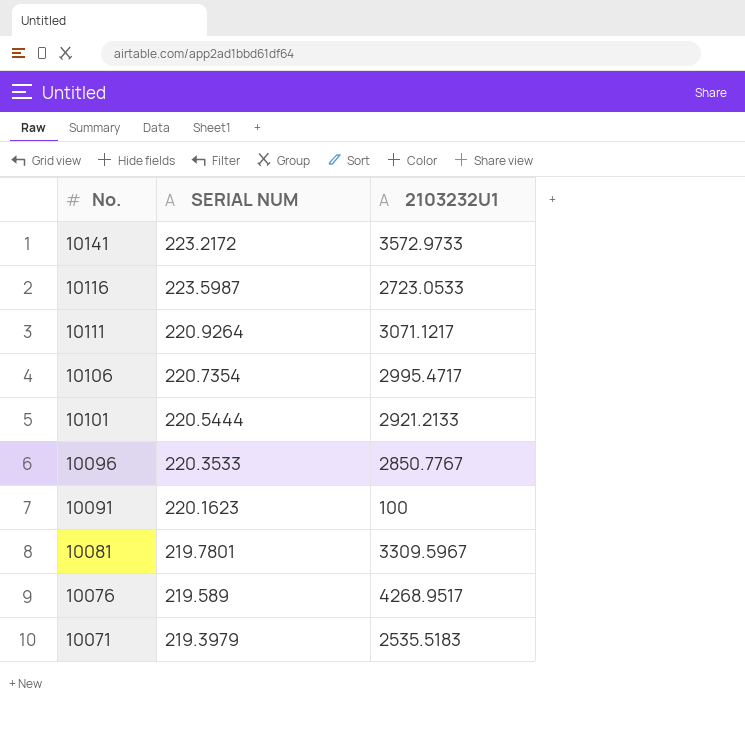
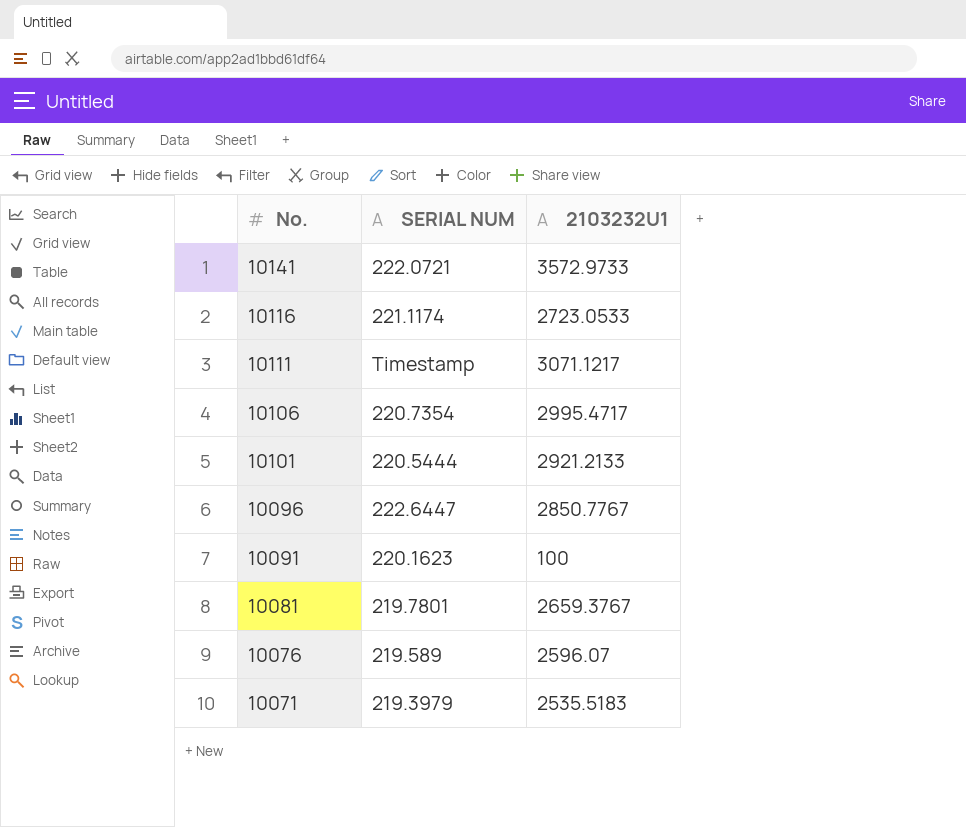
10141 | SERIAL NUM: 223.2172 -> 222.0721
10116 | SERIAL NUM: 223.5987 -> 221.1174
10111 | SERIAL NUM: 220.9264 -> Timestamp
10096 | SERIAL NUM: 220.3533 -> 222.6447
10081 | 2103232U1: 3309.5967 -> 2659.3767
10076 | 2103232U1: 4268.9517 -> 2596.07

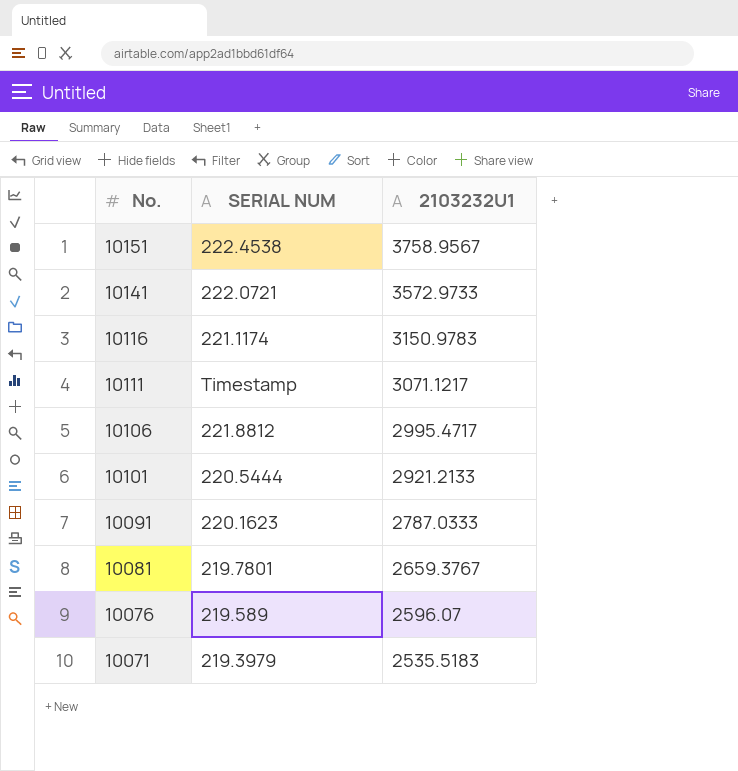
row 10096: 222.6447 | 2850.7767 -> none
row 10151: none -> 222.4538 | 3758.9567
10116 | 2103232U1: 2723.0533 -> 3150.9783
10106 | SERIAL NUM: 220.7354 -> 221.8812
10091 | 2103232U1: 100 -> 2787.0333

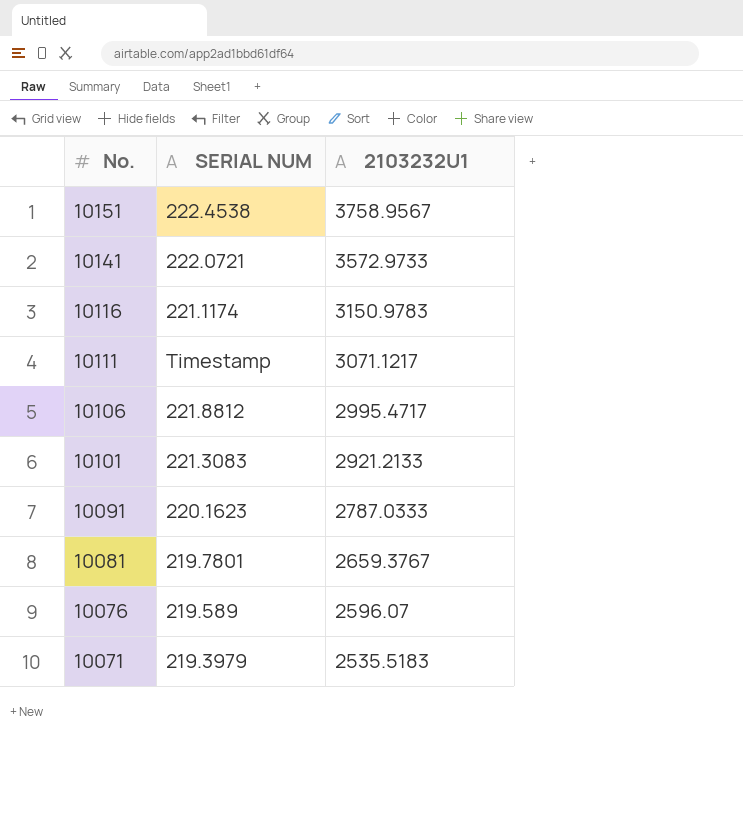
10101 | SERIAL NUM: 220.5444 -> 221.3083

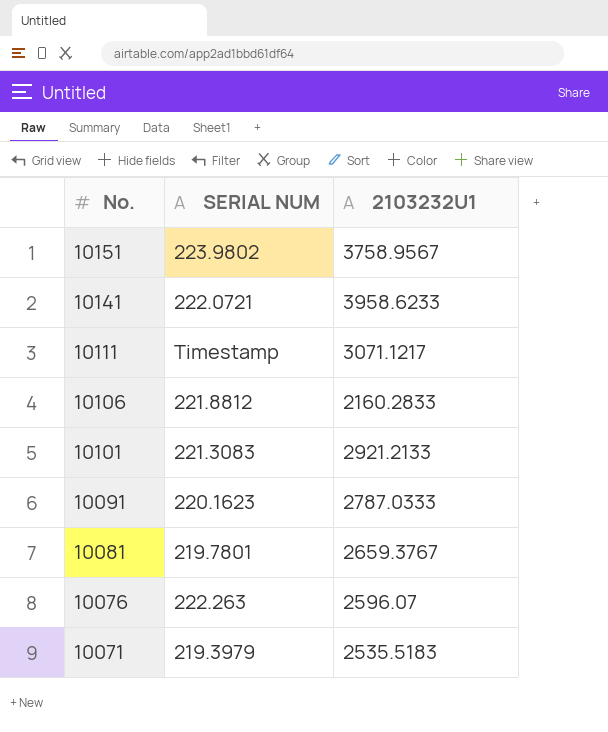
row 10116: 221.1174 | 3150.9783 -> none
10151 | SERIAL NUM: 222.4538 -> 223.9802
10141 | 2103232U1: 3572.9733 -> 3958.6233
10106 | 2103232U1: 2995.4717 -> 2160.2833
10076 | SERIAL NUM: 219.589 -> 222.263

